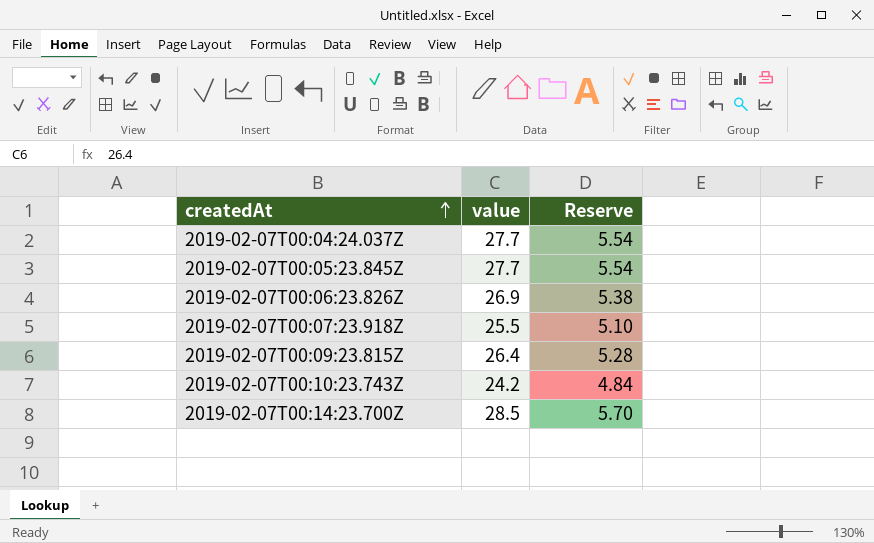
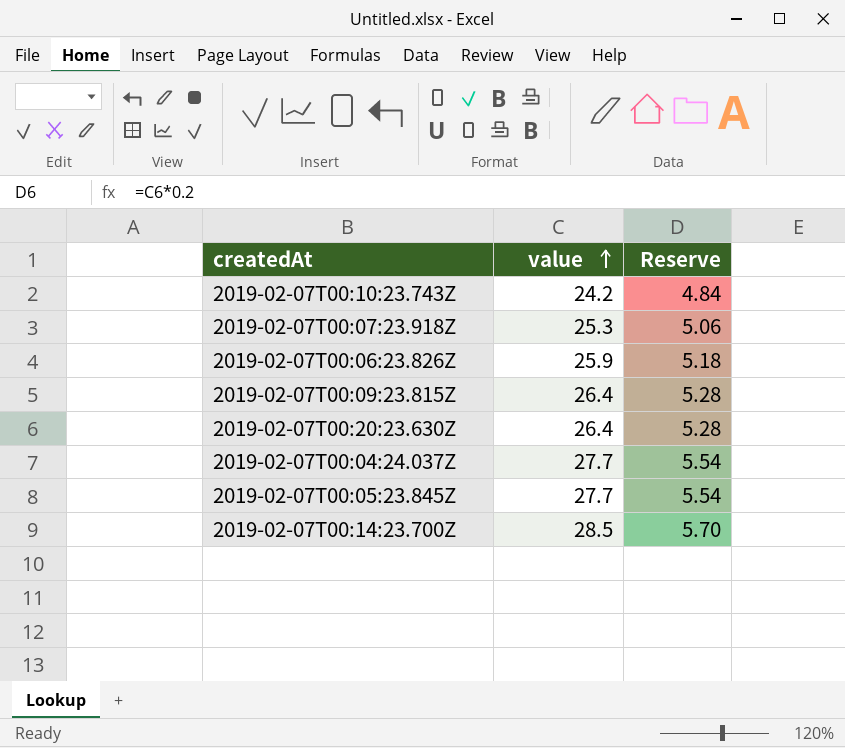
row order: createdAt ascending -> value ascending
2019-02-07T00:07:23.918Z | value: 25.5 -> 25.3
2019-02-07T00:07:23.918Z | Reserve: 5.10 -> 5.06
2019-02-07T00:06:23.826Z | value: 26.9 -> 25.9
2019-02-07T00:06:23.826Z | Reserve: 5.38 -> 5.18
row 2019-02-07T00:20:23.630Z: none -> 26.4 | 5.28

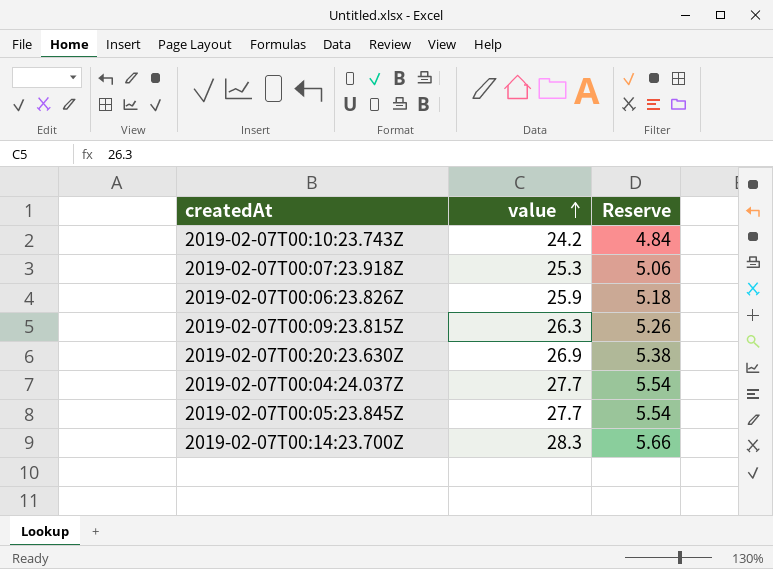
2019-02-07T00:09:23.815Z | value: 26.4 -> 26.3
2019-02-07T00:09:23.815Z | Reserve: 5.28 -> 5.26
2019-02-07T00:20:23.630Z | value: 26.4 -> 26.9
2019-02-07T00:20:23.630Z | Reserve: 5.28 -> 5.38
2019-02-07T00:14:23.700Z | value: 28.5 -> 28.3
2019-02-07T00:14:23.700Z | Reserve: 5.70 -> 5.66

